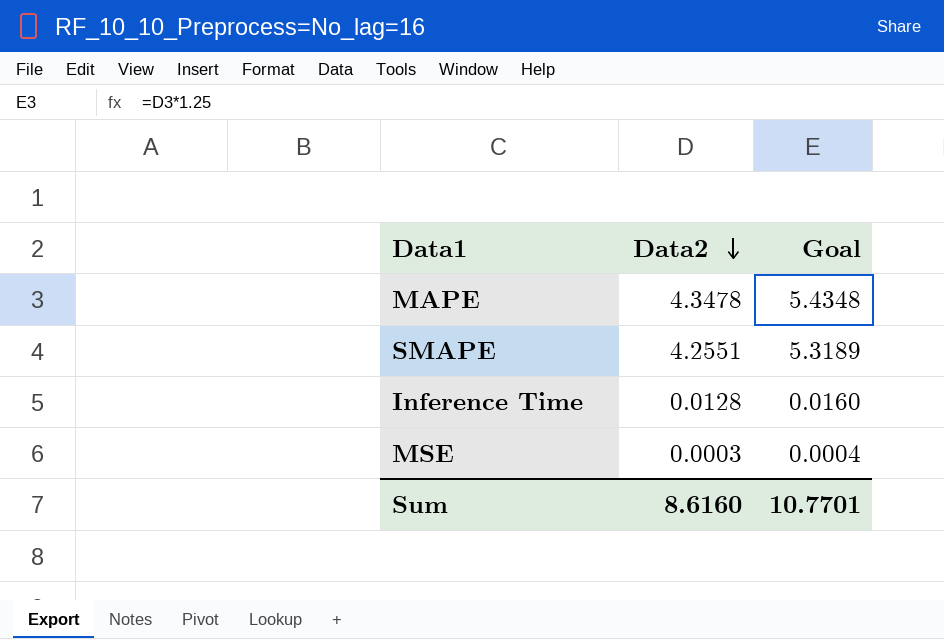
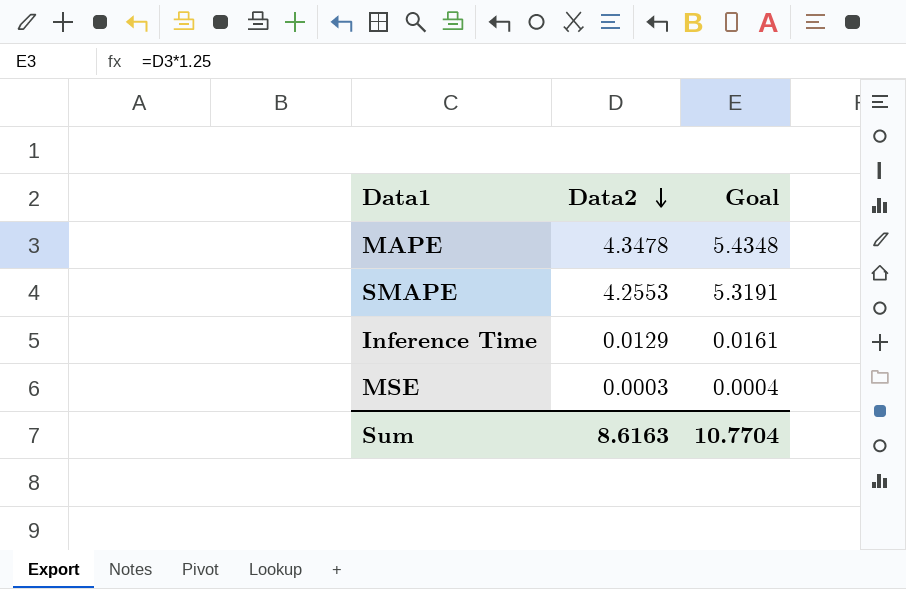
SMAPE | Data2: 4.2551 -> 4.2553
SMAPE | Goal: 5.3189 -> 5.3191
Inference Time | Data2: 0.0128 -> 0.0129
Inference Time | Goal: 0.0160 -> 0.0161
Sum | Data2: 8.6160 -> 8.6163
Sum | Goal: 10.7701 -> 10.7704

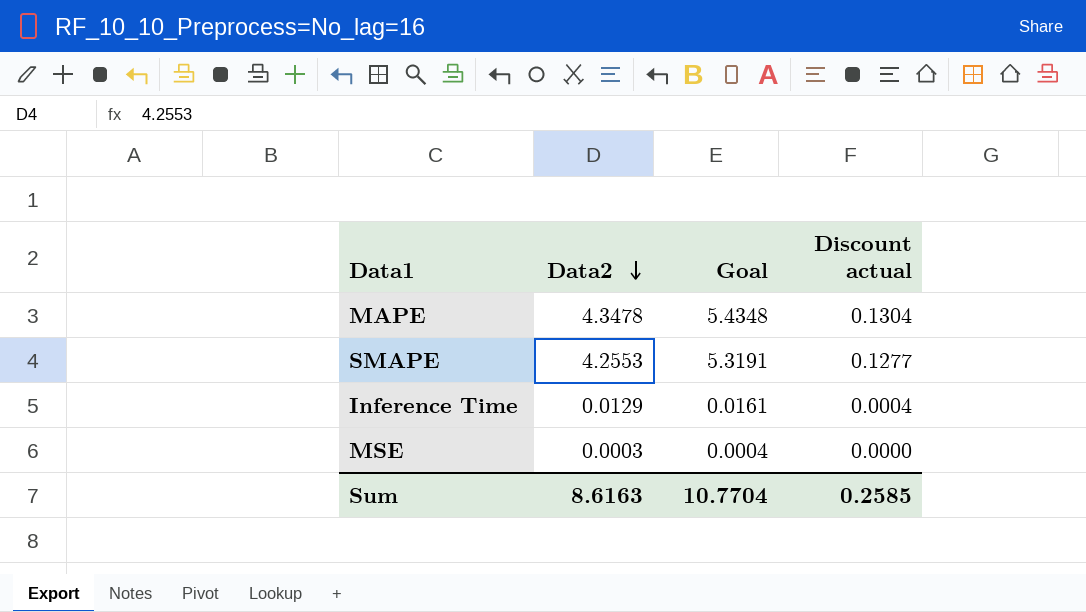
column Discount actual | formula: none -> [Data2] * 0.03

